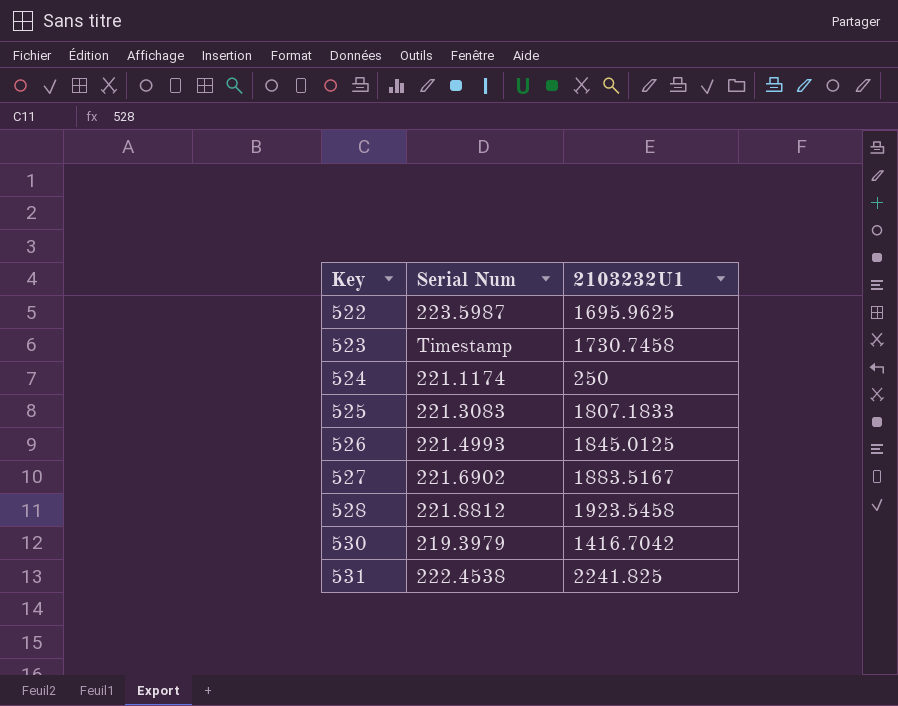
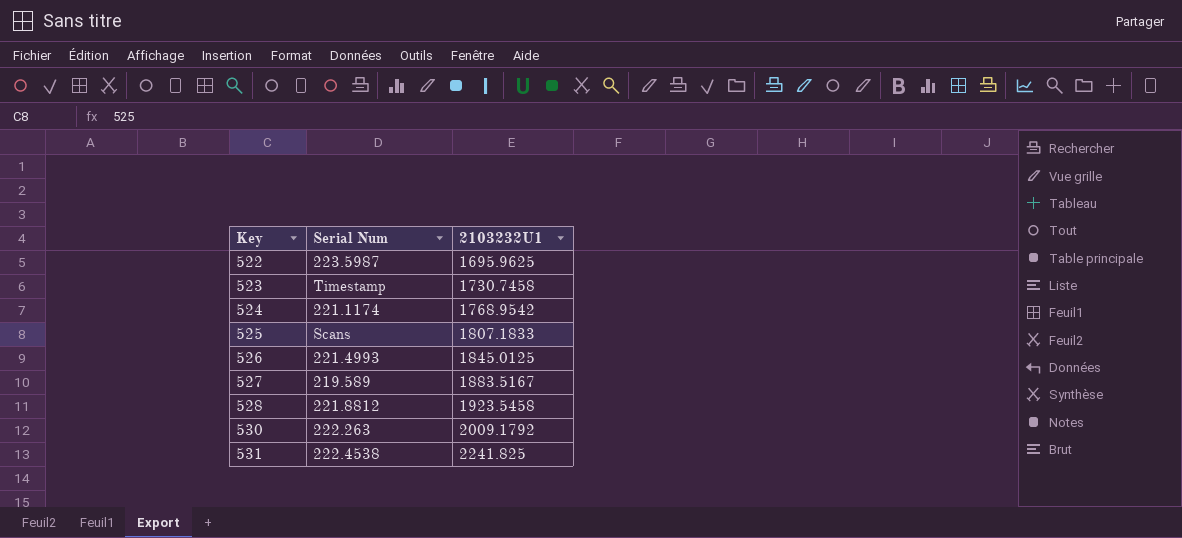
524 | 2103232U1: 250 -> 1768.9542
525 | Serial Num: 221.3083 -> Scans
527 | Serial Num: 221.6902 -> 219.589
530 | Serial Num: 219.3979 -> 222.263
530 | 2103232U1: 1416.7042 -> 2009.1792

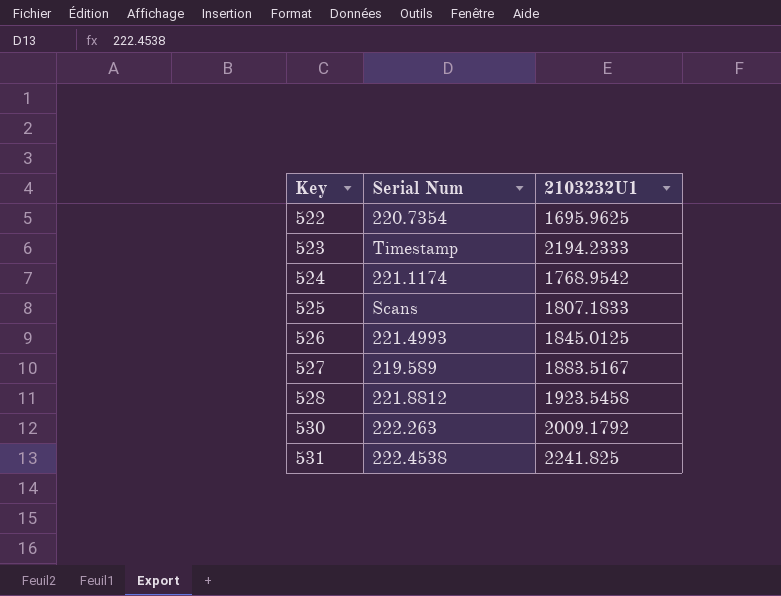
522 | Serial Num: 223.5987 -> 220.7354
523 | 2103232U1: 1730.7458 -> 2194.2333

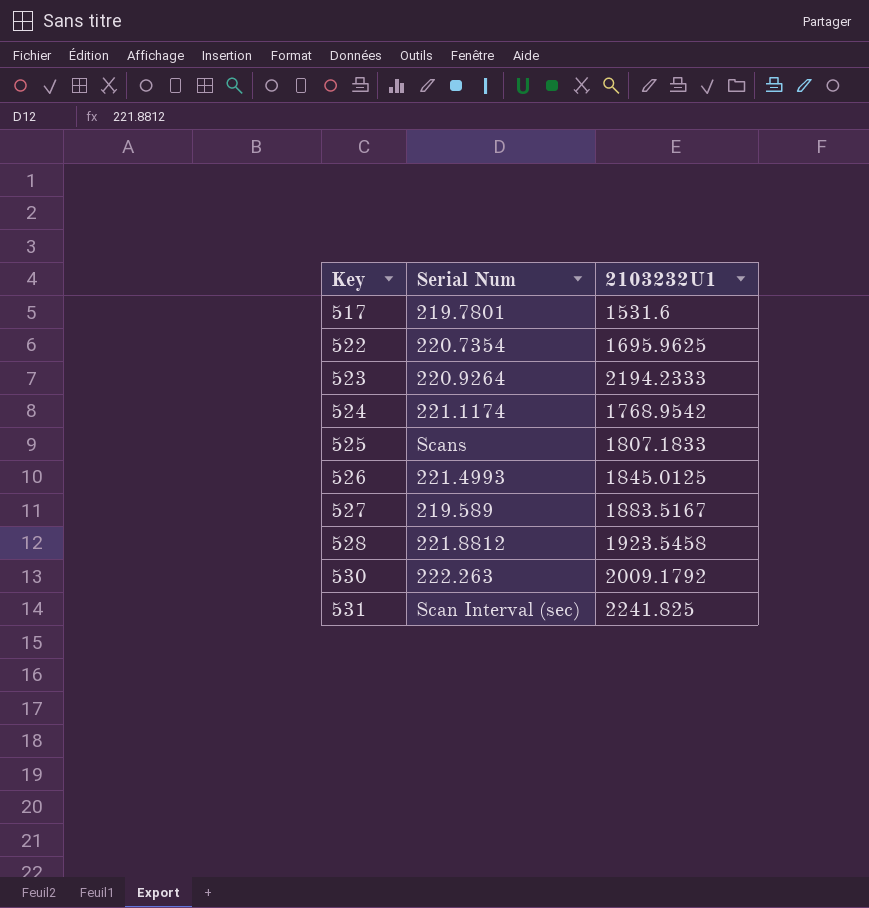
row 517: none -> 219.7801 | 1531.6
523 | Serial Num: Timestamp -> 220.9264
531 | Serial Num: 222.4538 -> Scan Interval (sec)

